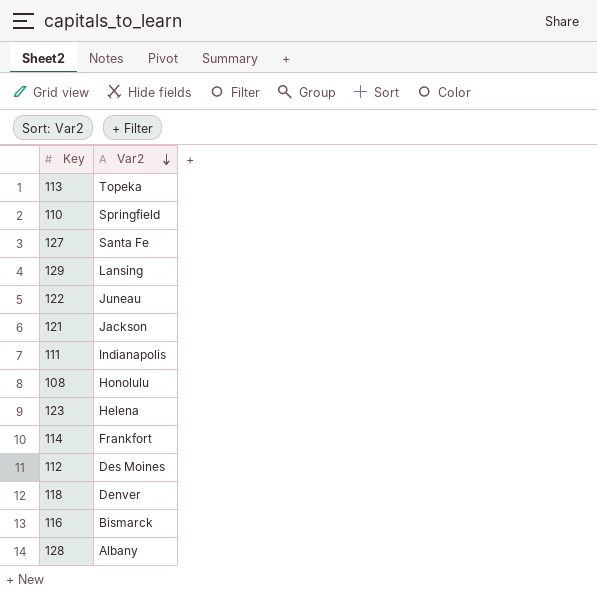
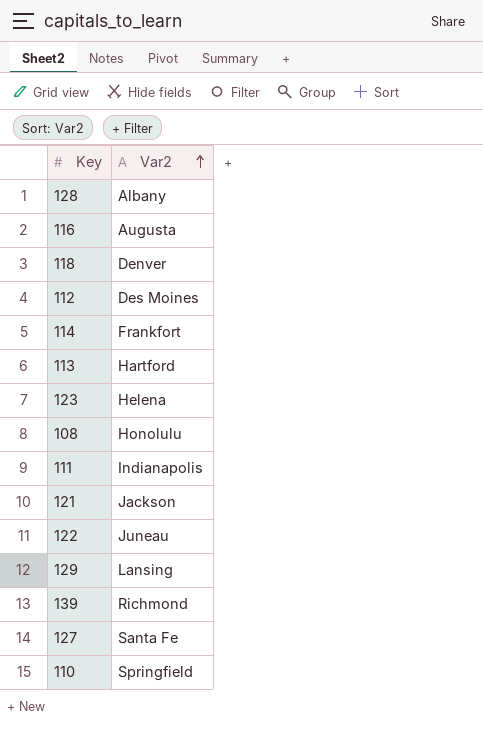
row order: Var2 descending -> Var2 ascending
116 | Var2: Bismarck -> Augusta
113 | Var2: Topeka -> Hartford
row 139: none -> Richmond

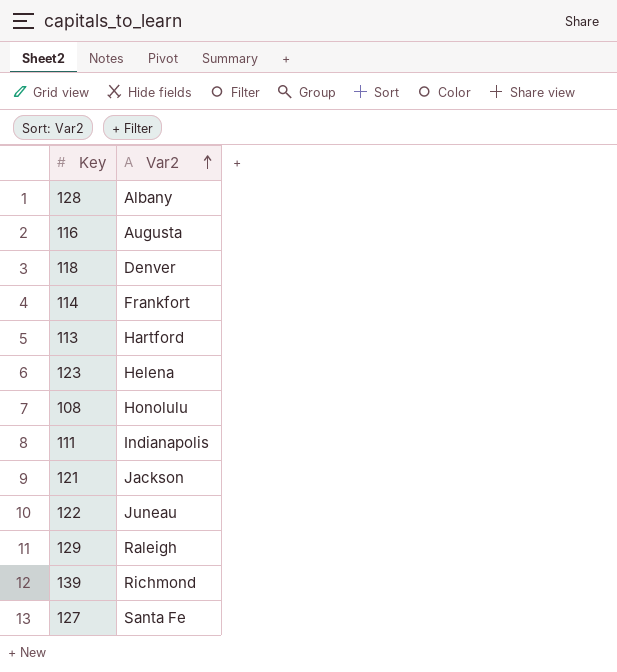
row 112: Des Moines -> none
row 110: Springfield -> none
129 | Var2: Lansing -> Raleigh

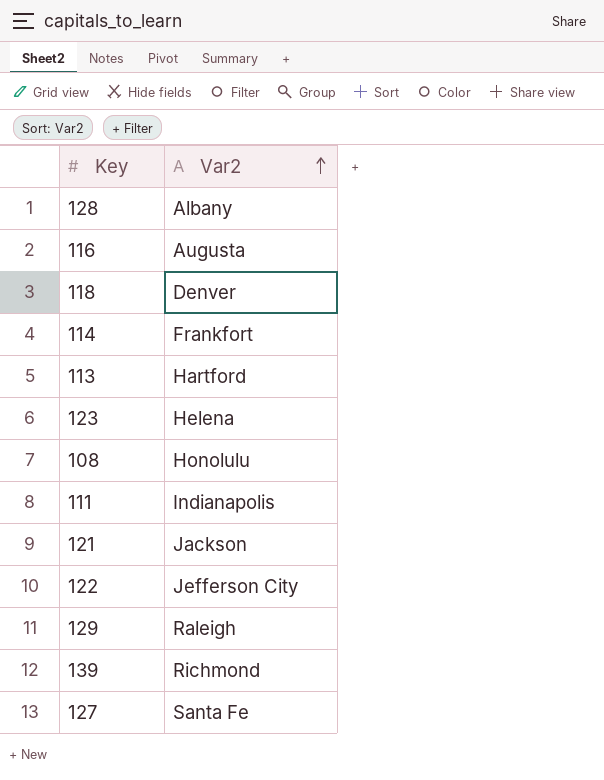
122 | Var2: Juneau -> Jefferson City

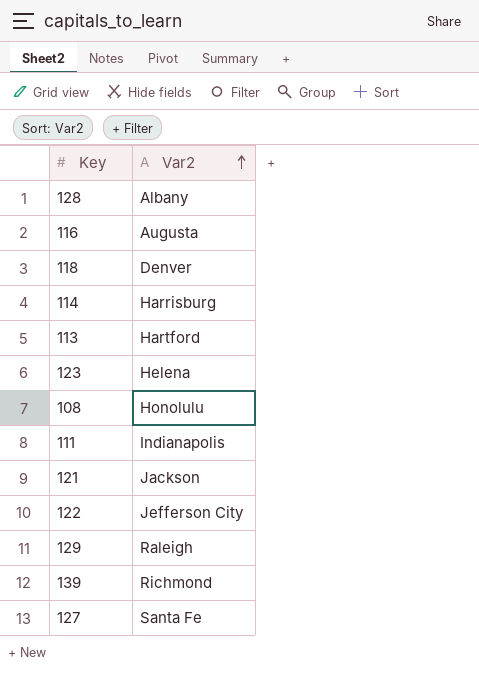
114 | Var2: Frankfort -> Harrisburg

